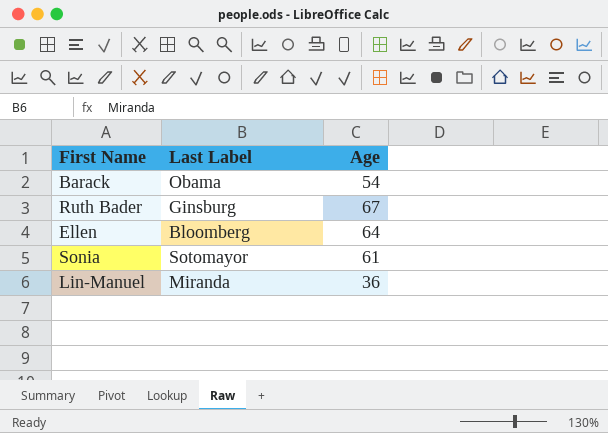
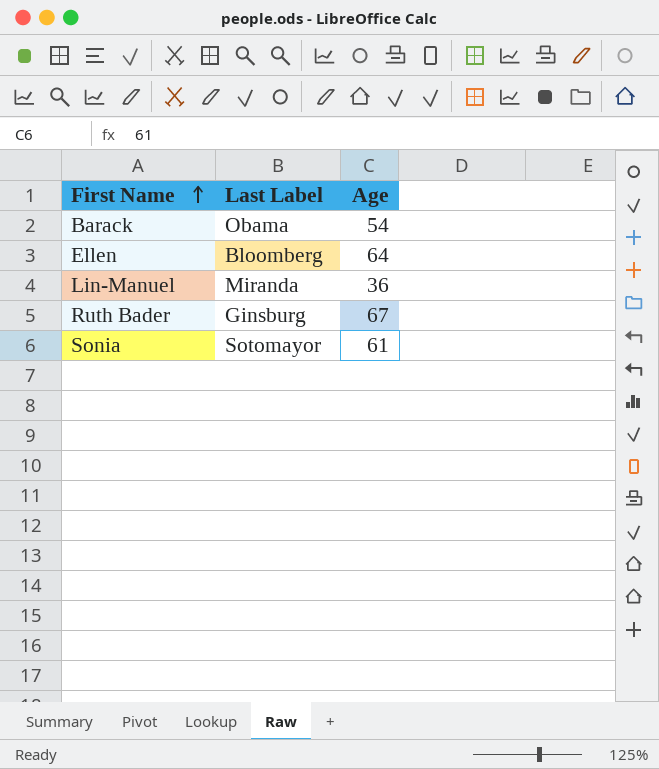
row order: none -> First Name ascending

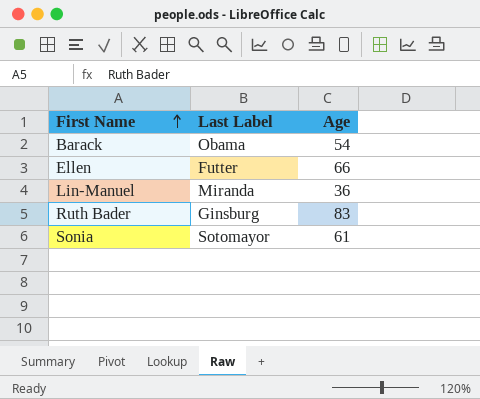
Ellen | Last Label: Bloomberg -> Futter
Ellen | Age: 64 -> 66
Ruth Bader | Age: 67 -> 83

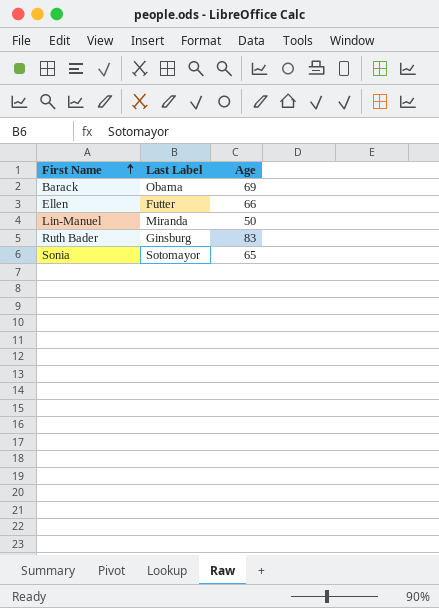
Barack | Age: 54 -> 69
Lin-Manuel | Age: 36 -> 50
Sonia | Age: 61 -> 65

